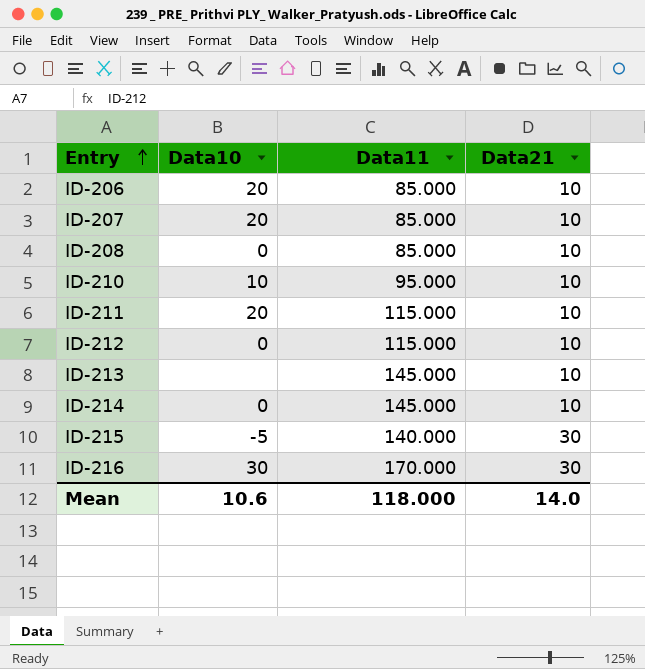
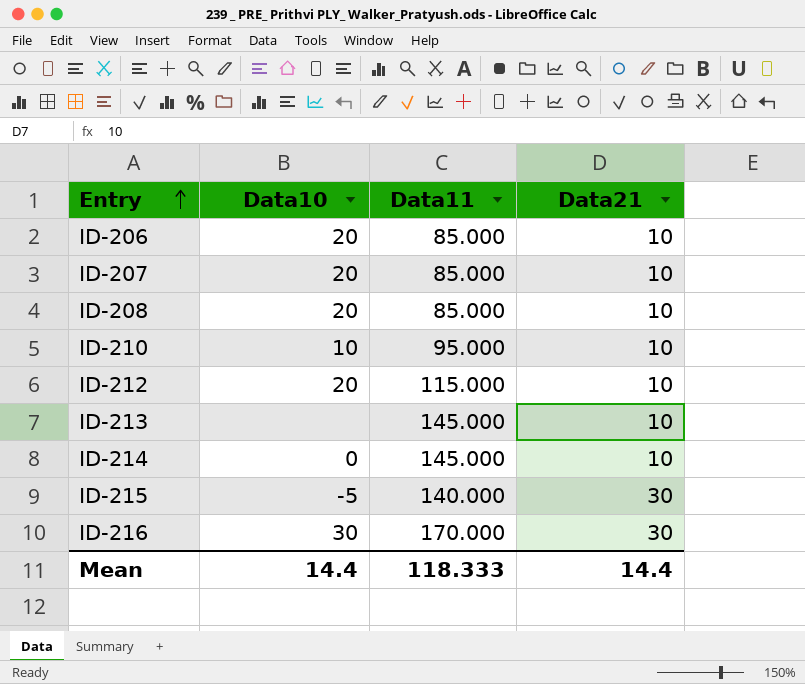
row ID-211: 20 | 115.000 | 10 -> none
ID-208 | Data10: 0 -> 20
ID-212 | Data10: 0 -> 20
Mean | Data10: 10.6 -> 14.4
Mean | Data11: 118.000 -> 118.333
Mean | Data21: 14.0 -> 14.4

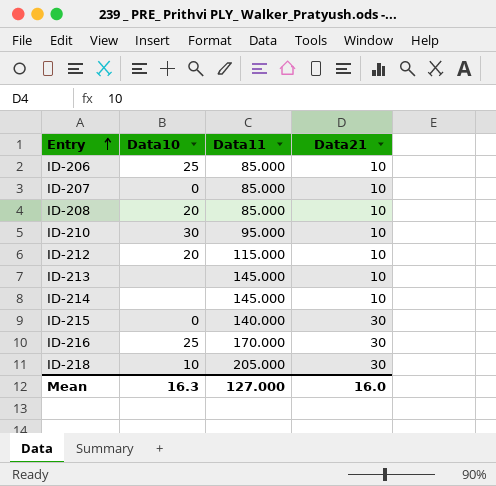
ID-206 | Data10: 20 -> 25
ID-207 | Data10: 20 -> 0
ID-210 | Data10: 10 -> 30
ID-214 | Data10: 0 -> none
ID-215 | Data10: -5 -> 0
ID-216 | Data10: 30 -> 25
row ID-218: none -> 10 | 205.000 | 30
Mean | Data10: 14.4 -> 16.3
Mean | Data11: 118.333 -> 127.000
Mean | Data21: 14.4 -> 16.0

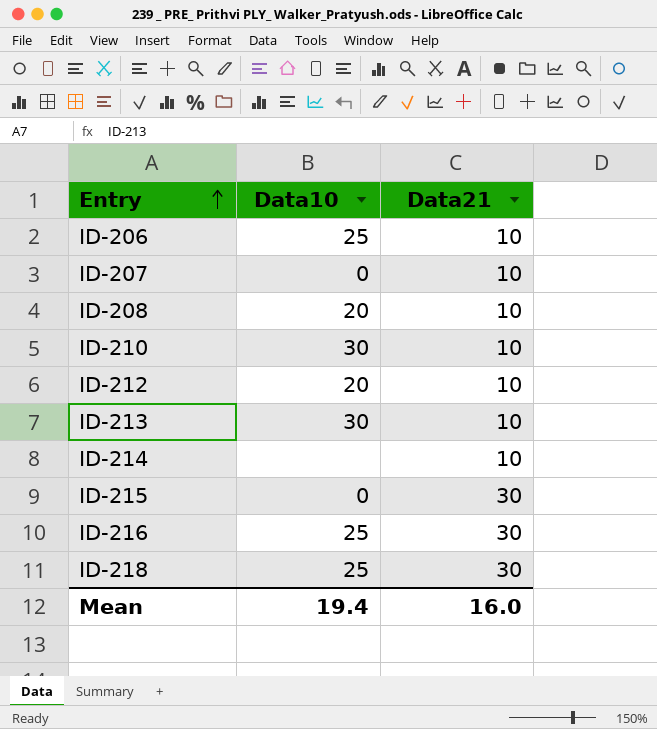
column Data11 | position: 3 -> none
ID-213 | Data10: none -> 30
ID-218 | Data10: 10 -> 25
Mean | Data10: 16.3 -> 19.4

